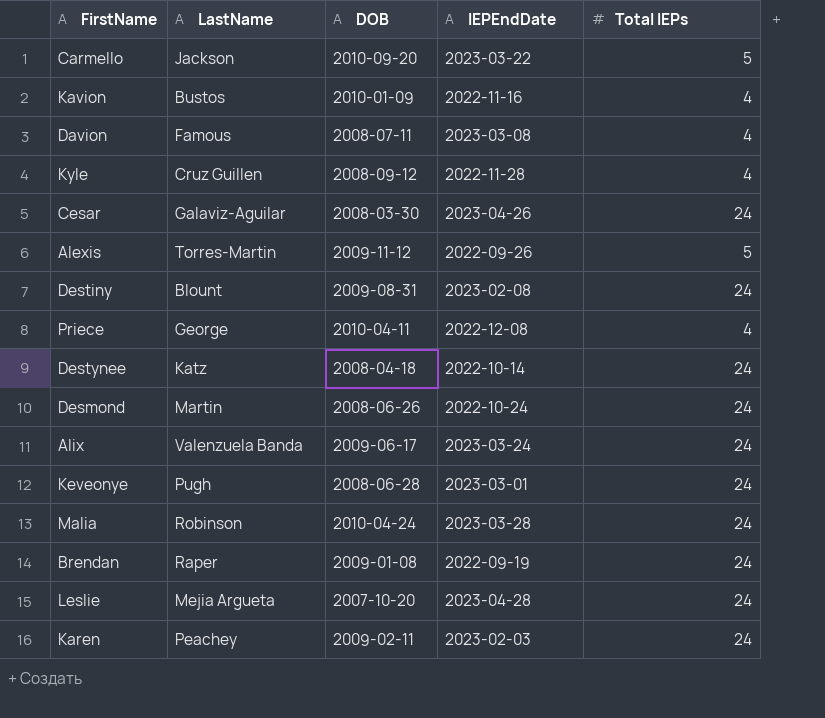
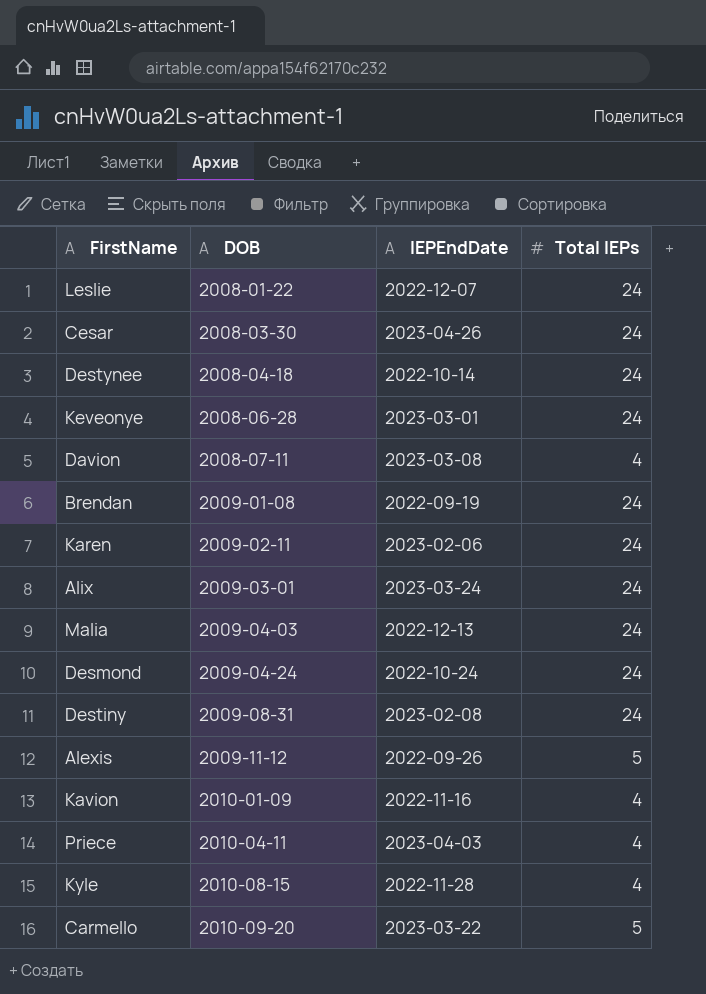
row order: none -> DOB ascending
column LastName | position: 2 -> none
Leslie | DOB: 2007-10-20 -> 2008-01-22
Leslie | IEPEndDate: 2023-04-28 -> 2022-12-07
Karen | IEPEndDate: 2023-02-03 -> 2023-02-06
Alix | DOB: 2009-06-17 -> 2009-03-01
Malia | DOB: 2010-04-24 -> 2009-04-03
Malia | IEPEndDate: 2023-03-28 -> 2022-12-13
Desmond | DOB: 2008-06-26 -> 2009-04-24
Priece | IEPEndDate: 2022-12-08 -> 2023-04-03
Kyle | DOB: 2008-09-12 -> 2010-08-15

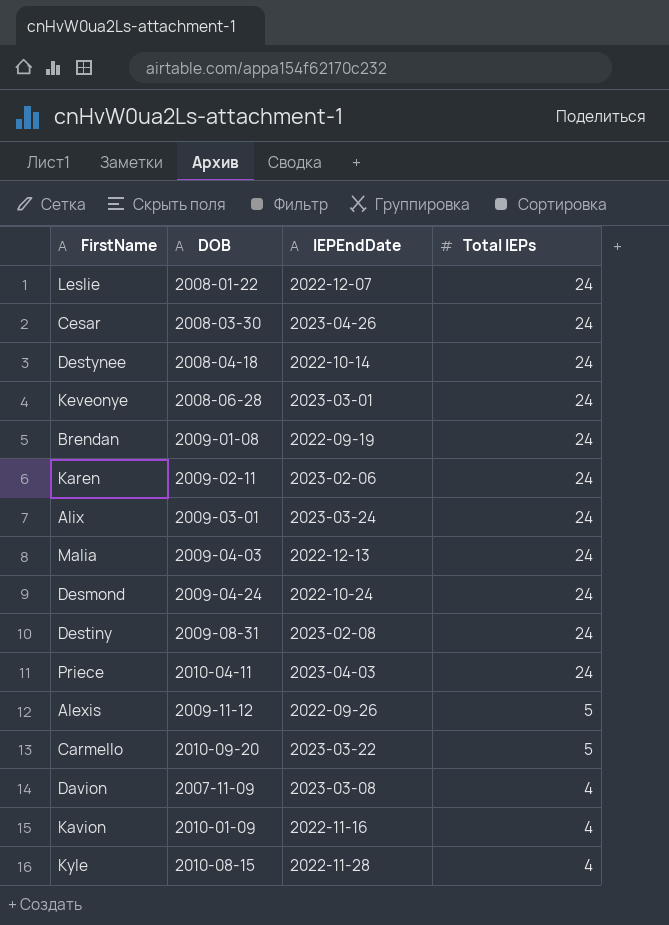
row order: DOB ascending -> Total IEPs descending
Priece | Total IEPs: 4 -> 24
Davion | DOB: 2008-07-11 -> 2007-11-09

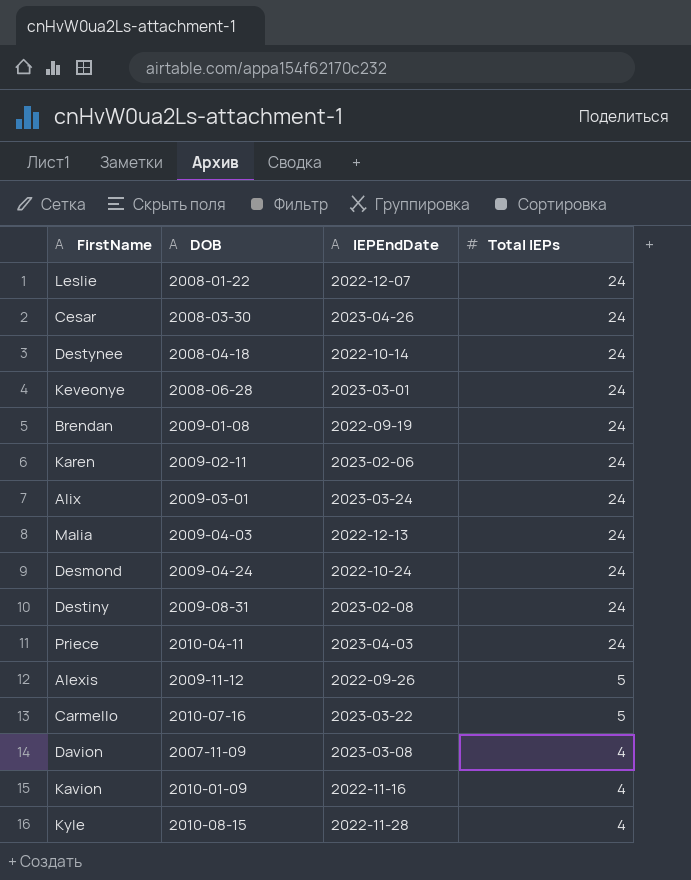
Carmello | DOB: 2010-09-20 -> 2010-07-16

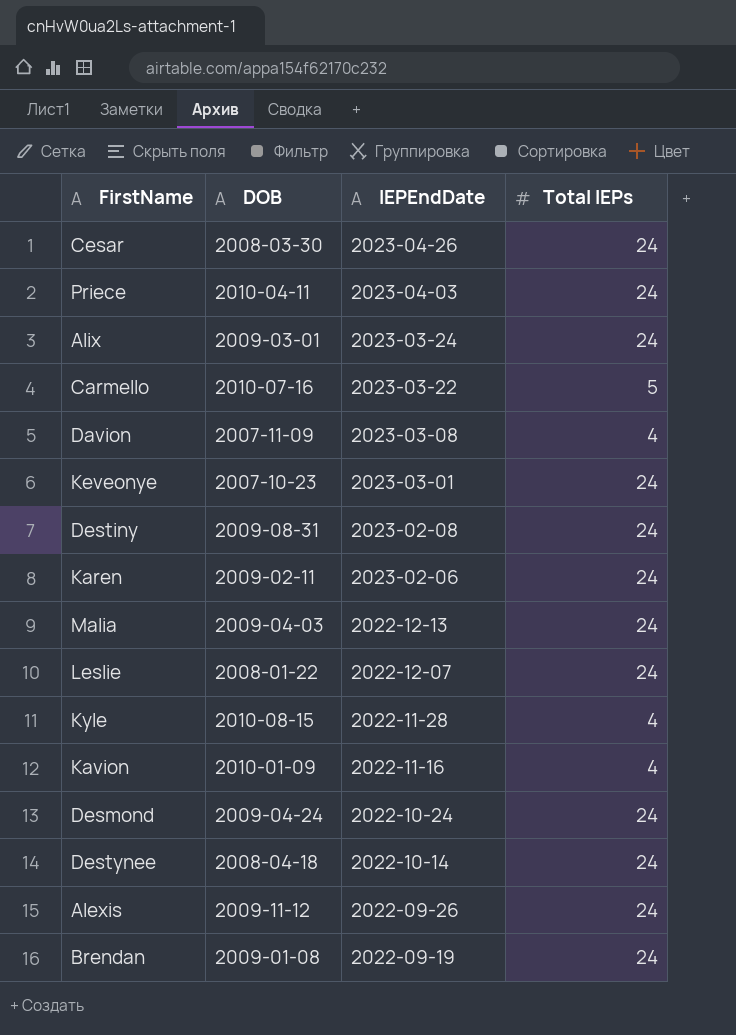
row order: Total IEPs descending -> IEPEndDate descending
Keveonye | DOB: 2008-06-28 -> 2007-10-23
Alexis | Total IEPs: 5 -> 24

